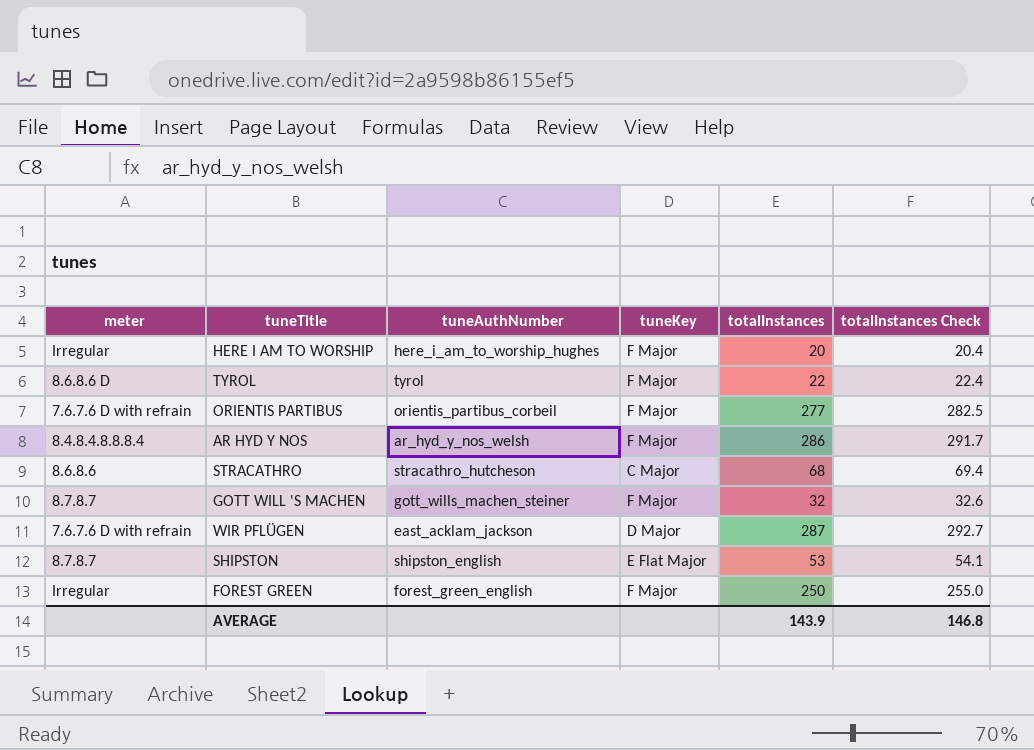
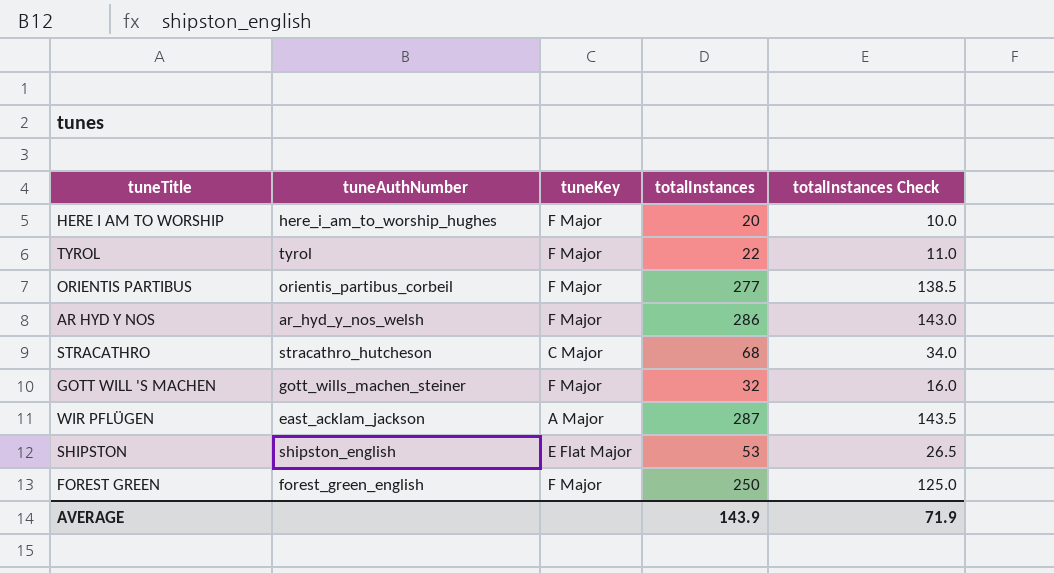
column meter | position: 1 -> none
column totalInstances Check | formula: [totalInstances] * 1.02 -> [totalInstances] * 0.5
WIR PFLÜGEN | tuneKey: D Major -> A Major
AVERAGE | totalInstances Check: 146.8 -> 71.9

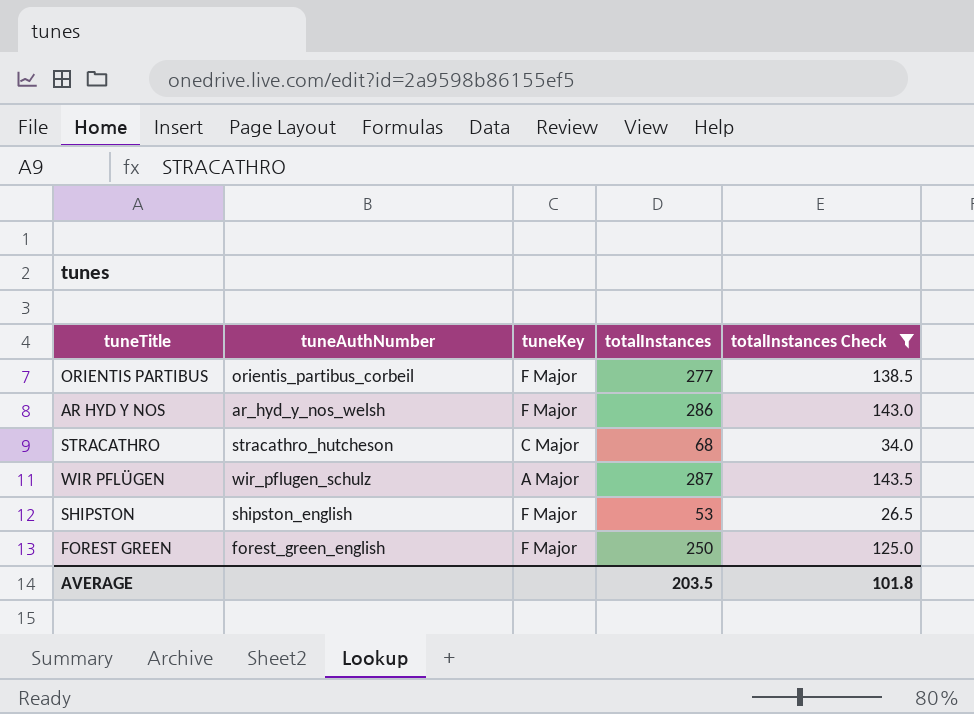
filter: none -> totalInstances Check >= 26.5
WIR PFLÜGEN | tuneAuthNumber: east_acklam_jackson -> wir_pflugen_schulz
SHIPSTON | tuneKey: E Flat Major -> F Major
AVERAGE | totalInstances: 143.9 -> 203.5
AVERAGE | totalInstances Check: 71.9 -> 101.8

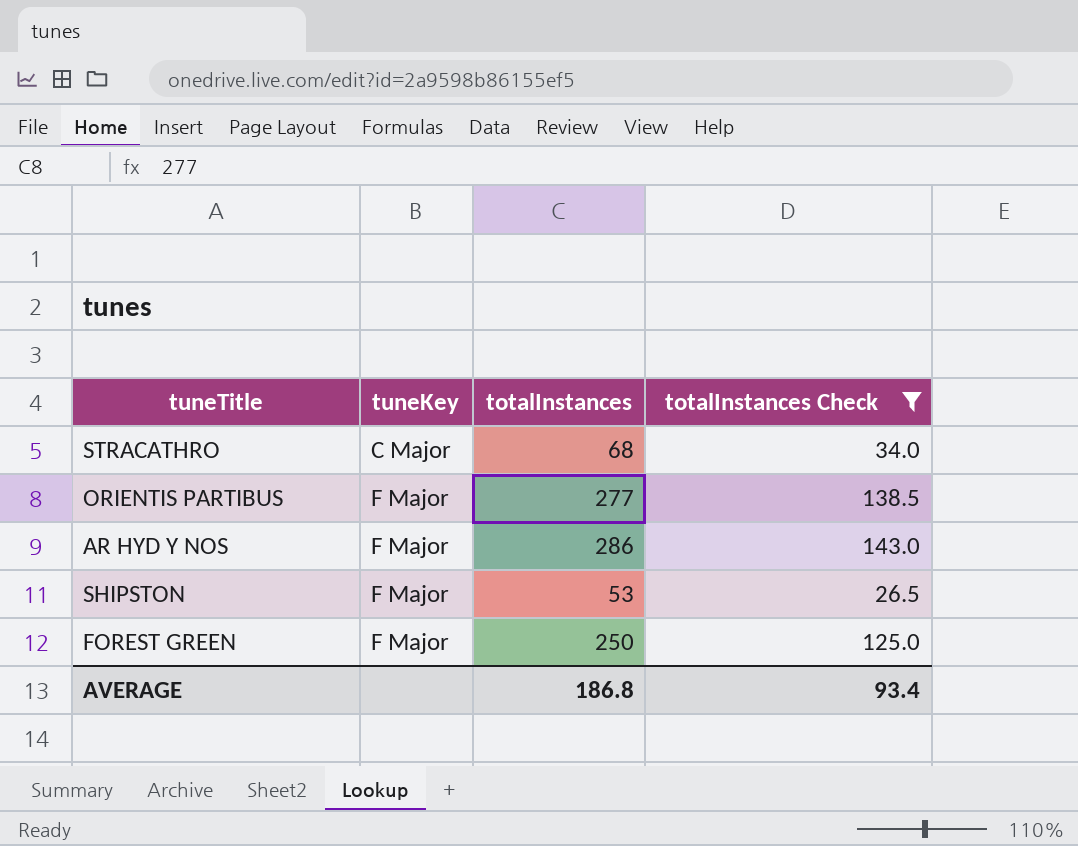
row order: none -> tuneKey ascending
column tuneAuthNumber | position: 2 -> none
row WIR PFLÜGEN: wir_pflugen_schulz | A Major | 287 | 143.5 -> none
AVERAGE | totalInstances: 203.5 -> 186.8
AVERAGE | totalInstances Check: 101.8 -> 93.4

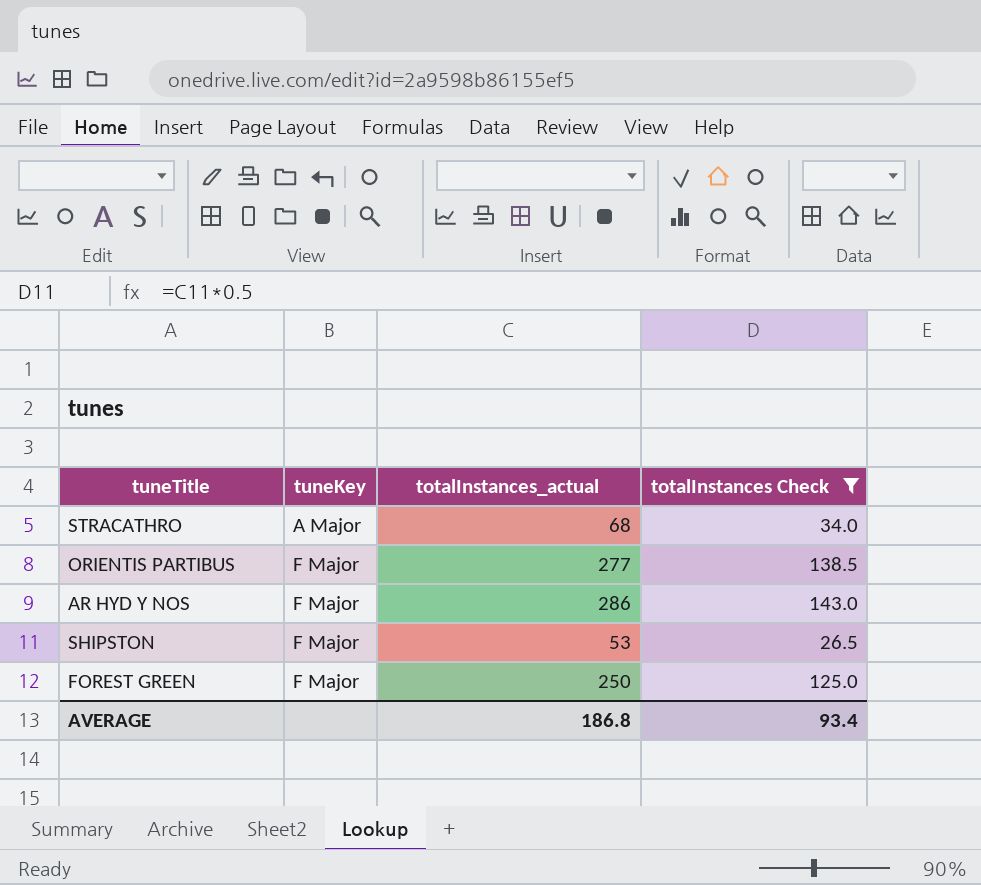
column name: totalInstances -> totalInstances_actual
STRACATHRO | tuneKey: C Major -> A Major

